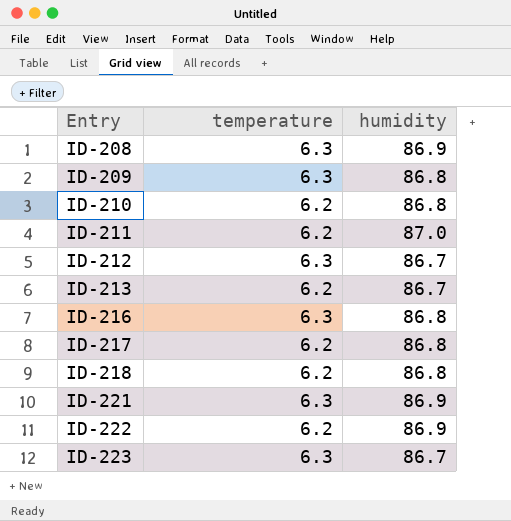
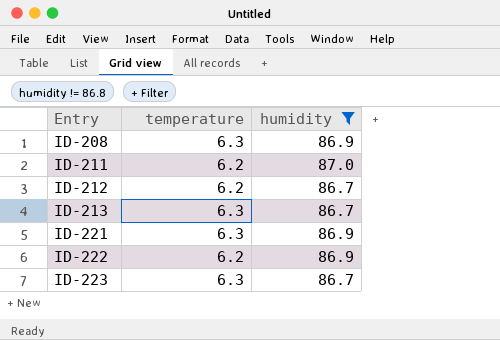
filter: none -> humidity != 86.8
ID-212 | temperature: 6.3 -> 6.2
ID-213 | temperature: 6.2 -> 6.3

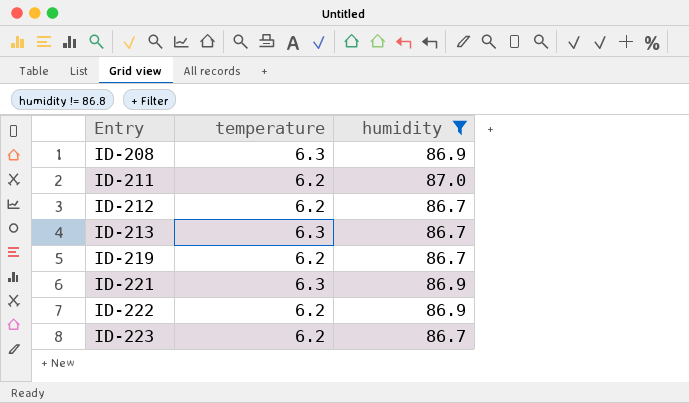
row ID-219: none -> 6.2 | 86.7
ID-223 | temperature: 6.3 -> 6.2

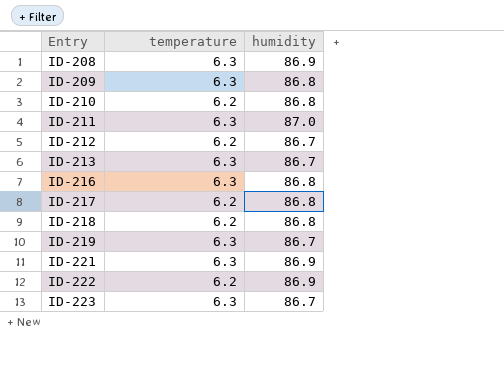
filter: humidity != 86.8 -> none
ID-211 | temperature: 6.2 -> 6.3
ID-219 | temperature: 6.2 -> 6.3
ID-223 | temperature: 6.2 -> 6.3

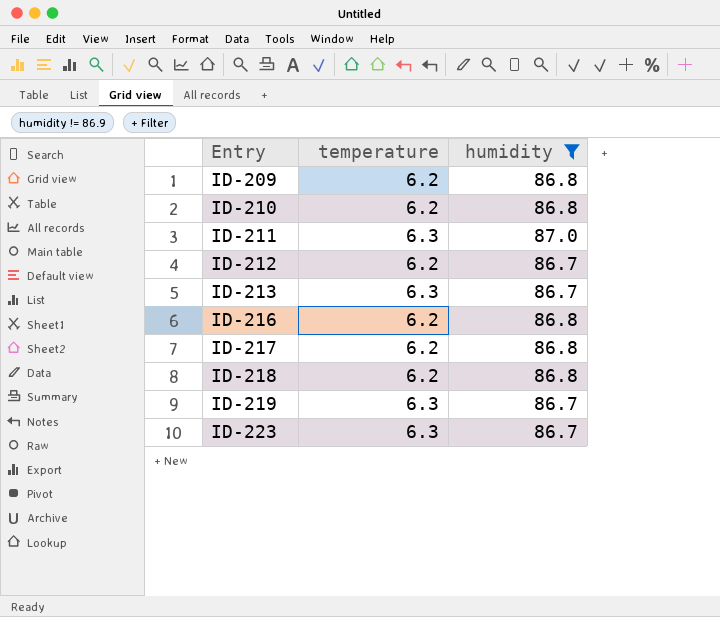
filter: none -> humidity != 86.9
ID-209 | temperature: 6.3 -> 6.2
ID-216 | temperature: 6.3 -> 6.2

